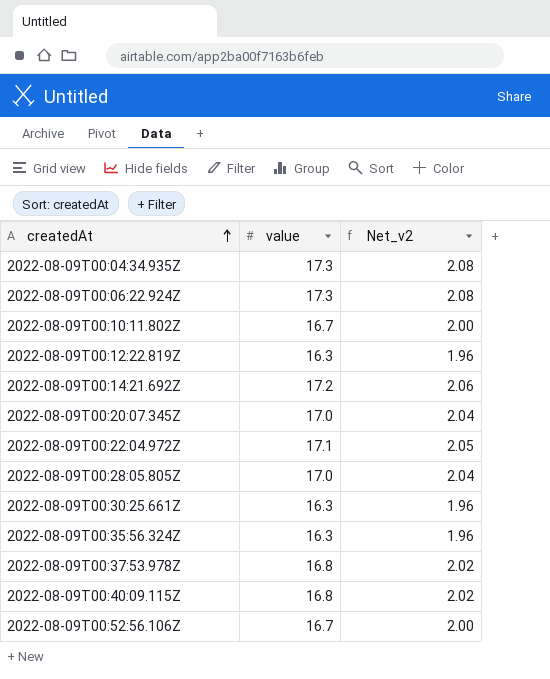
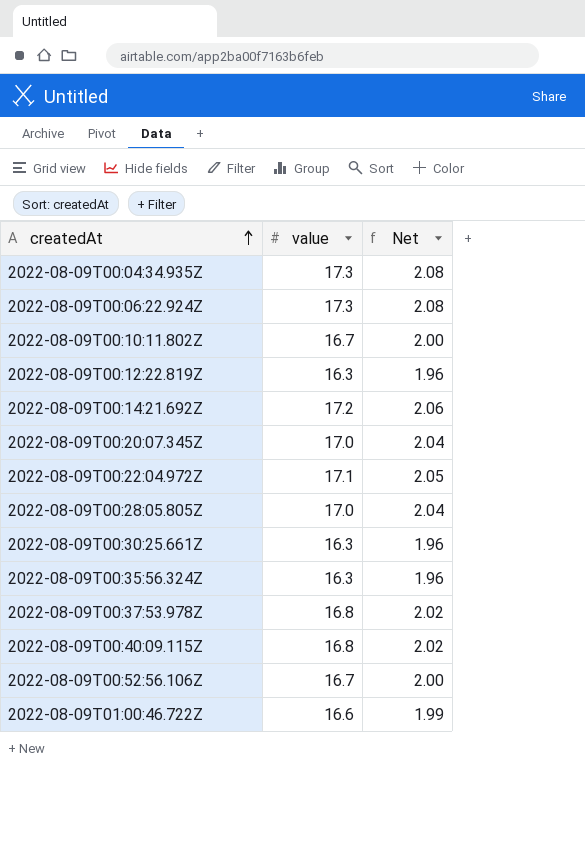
column name: Net_v2 -> Net
row 2022-08-09T01:00:46.722Z: none -> 16.6 | 1.99

